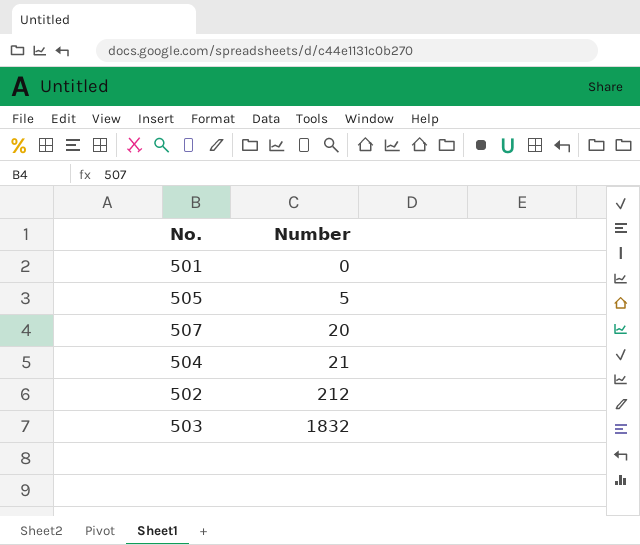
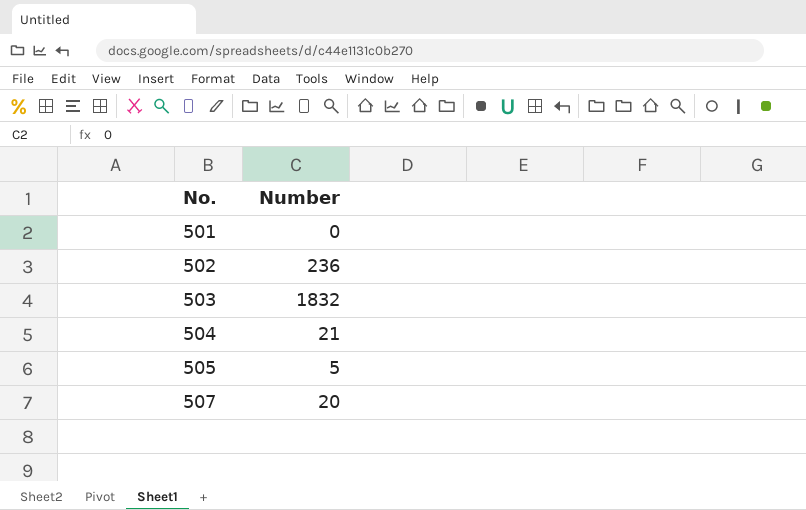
row order: Number ascending -> No. ascending
502 | Number: 212 -> 236

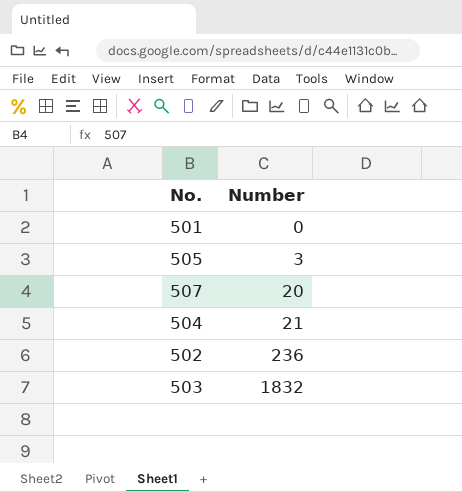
row order: No. ascending -> Number ascending
505 | Number: 5 -> 3

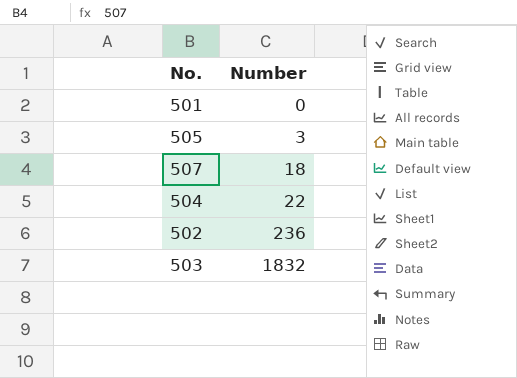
507 | Number: 20 -> 18
504 | Number: 21 -> 22

